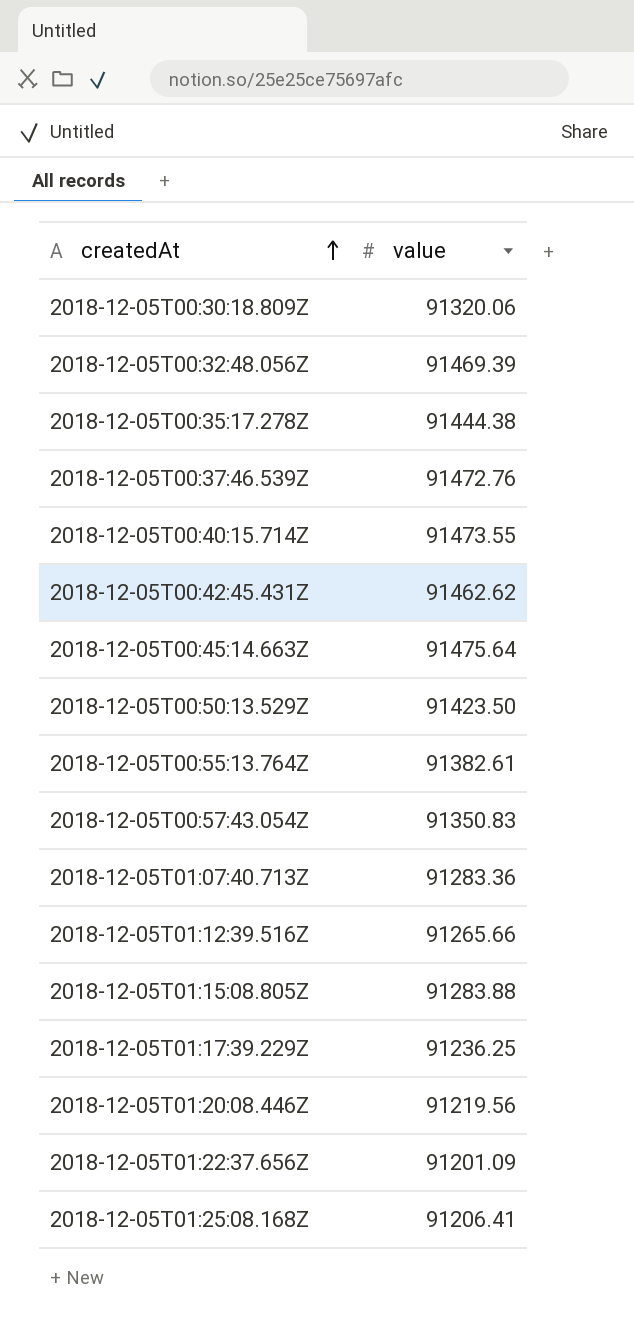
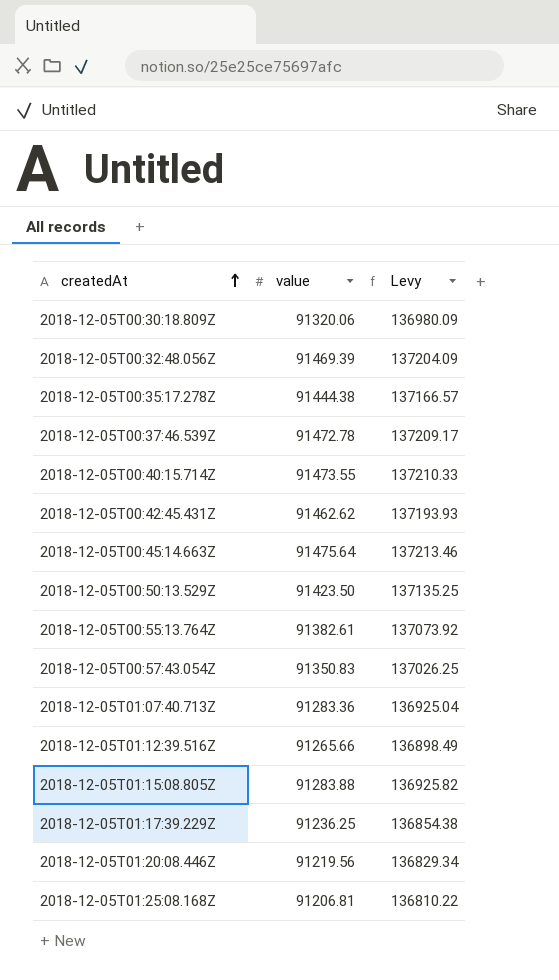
column Levy | formula: none -> [value] * 1.5
row 2018-12-05T01:22:37.656Z: 91201.09 -> none
2018-12-05T00:37:46.539Z | value: 91472.76 -> 91472.78
2018-12-05T01:25:08.168Z | value: 91206.41 -> 91206.81

